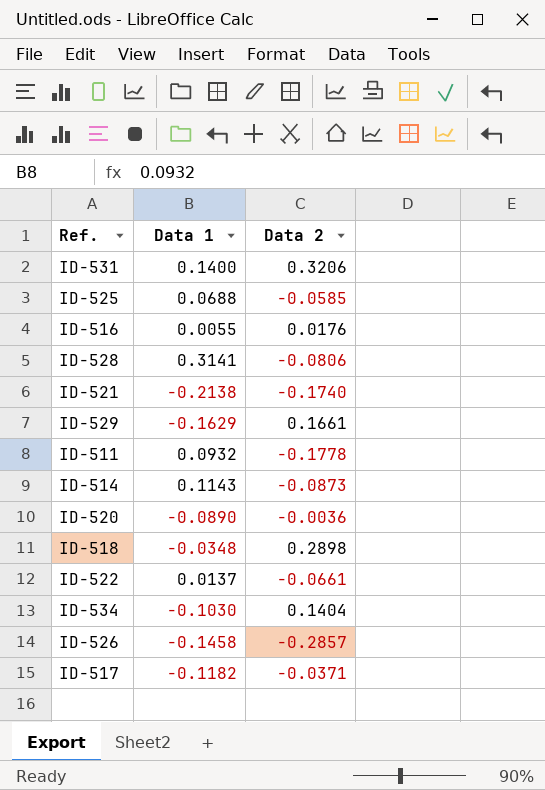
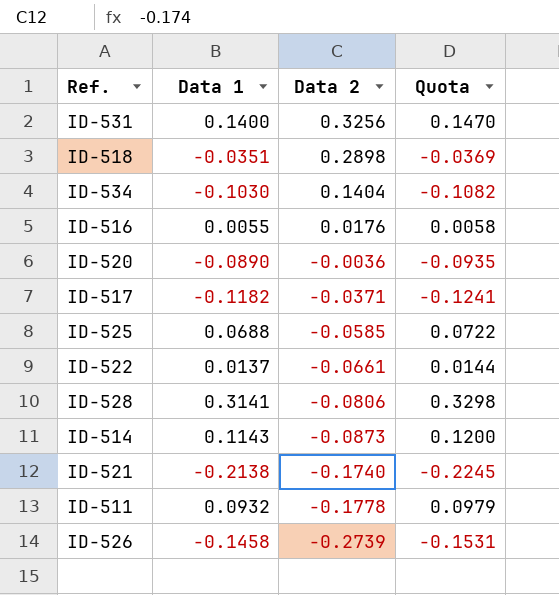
row order: none -> Data 2 descending
column Quota | formula: none -> [Data 1] * 1.05
row ID-529: -0.1629 | 0.1661 -> none
ID-531 | Data 2: 0.3206 -> 0.3256
ID-518 | Data 1: -0.0348 -> -0.0351
ID-526 | Data 2: -0.2857 -> -0.2739

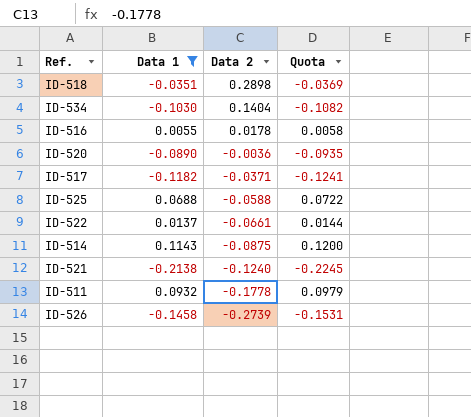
filter: none -> Data 1 <= 0.1143
ID-516 | Data 2: 0.0176 -> 0.0178
ID-525 | Data 2: -0.0585 -> -0.0588
ID-514 | Data 2: -0.0873 -> -0.0875
ID-521 | Data 2: -0.1740 -> -0.1240

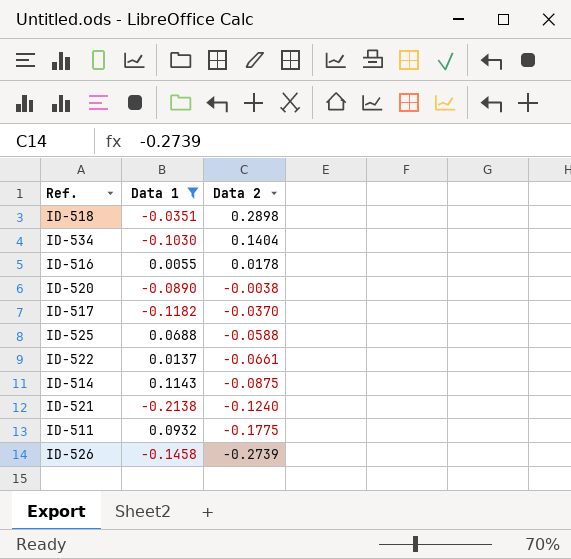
column Quota | formula: [Data 1] * 1.05 -> none
ID-520 | Data 2: -0.0036 -> -0.0038
ID-517 | Data 2: -0.0371 -> -0.0370
ID-511 | Data 2: -0.1778 -> -0.1775

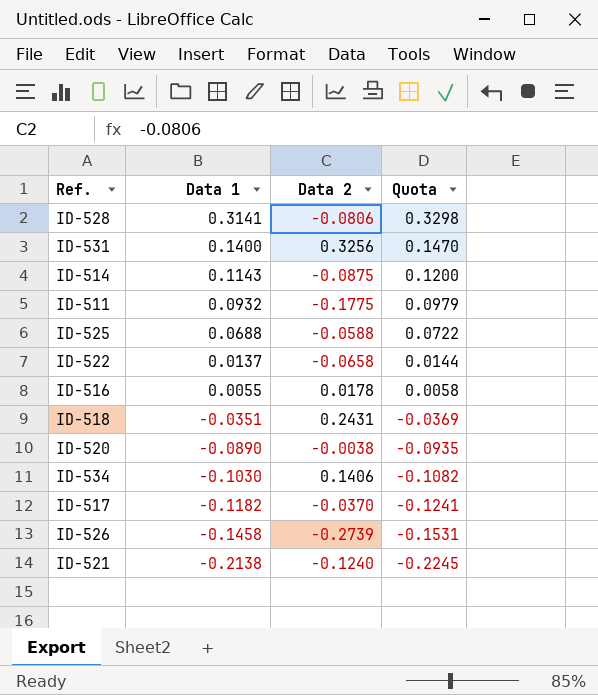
filter: Data 1 <= 0.1143 -> none
row order: Data 2 descending -> Data 1 descending
column Quota | formula: none -> [Data 1] * 1.05
ID-522 | Data 2: -0.0661 -> -0.0658
ID-518 | Data 2: 0.2898 -> 0.2431
ID-534 | Data 2: 0.1404 -> 0.1406

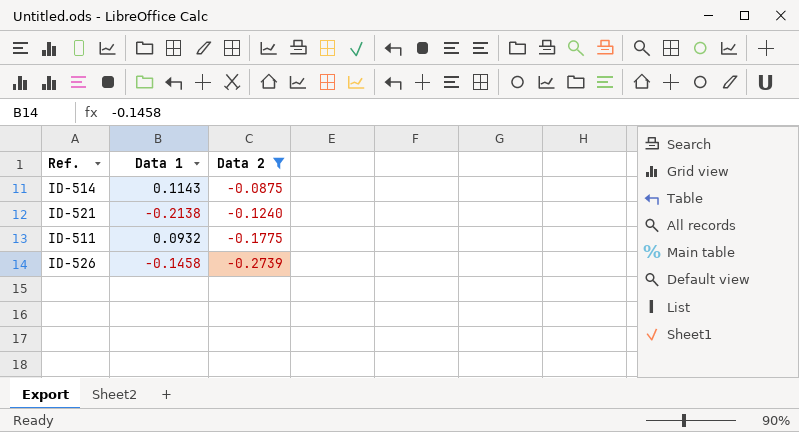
filter: none -> Data 2 <= -0.0875
row order: Data 1 descending -> Data 2 descending
column Quota | formula: [Data 1] * 1.05 -> none

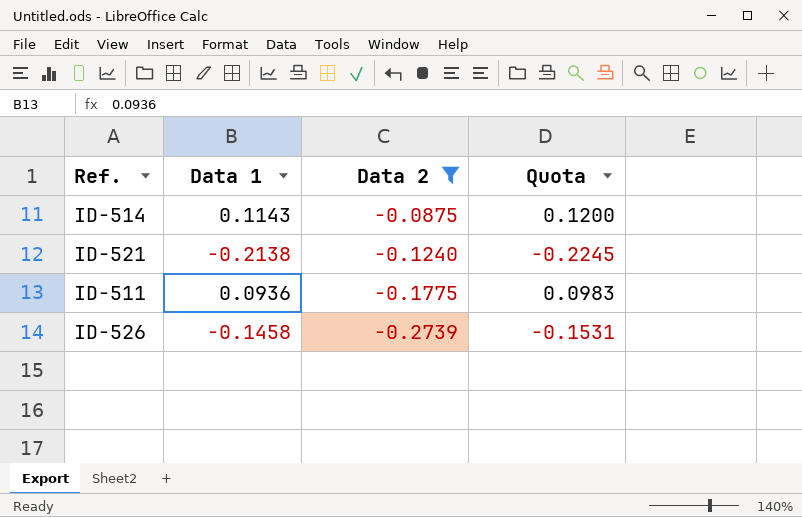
column Quota | formula: none -> [Data 1] * 1.05
ID-511 | Data 1: 0.0932 -> 0.0936

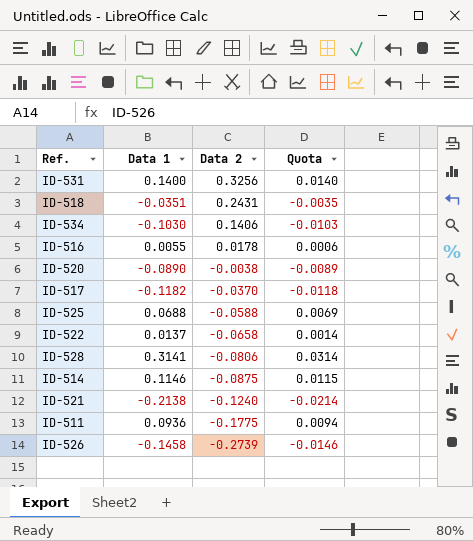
filter: Data 2 <= -0.0875 -> none
column Quota | formula: [Data 1] * 1.05 -> [Data 1] * 0.1
ID-514 | Data 1: 0.1143 -> 0.1146

